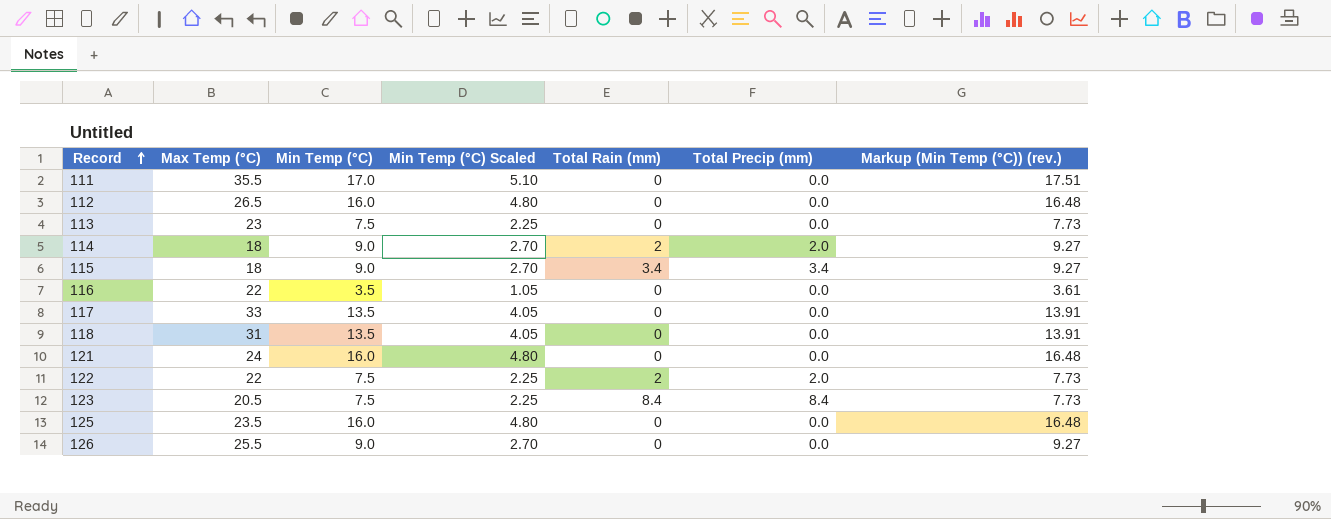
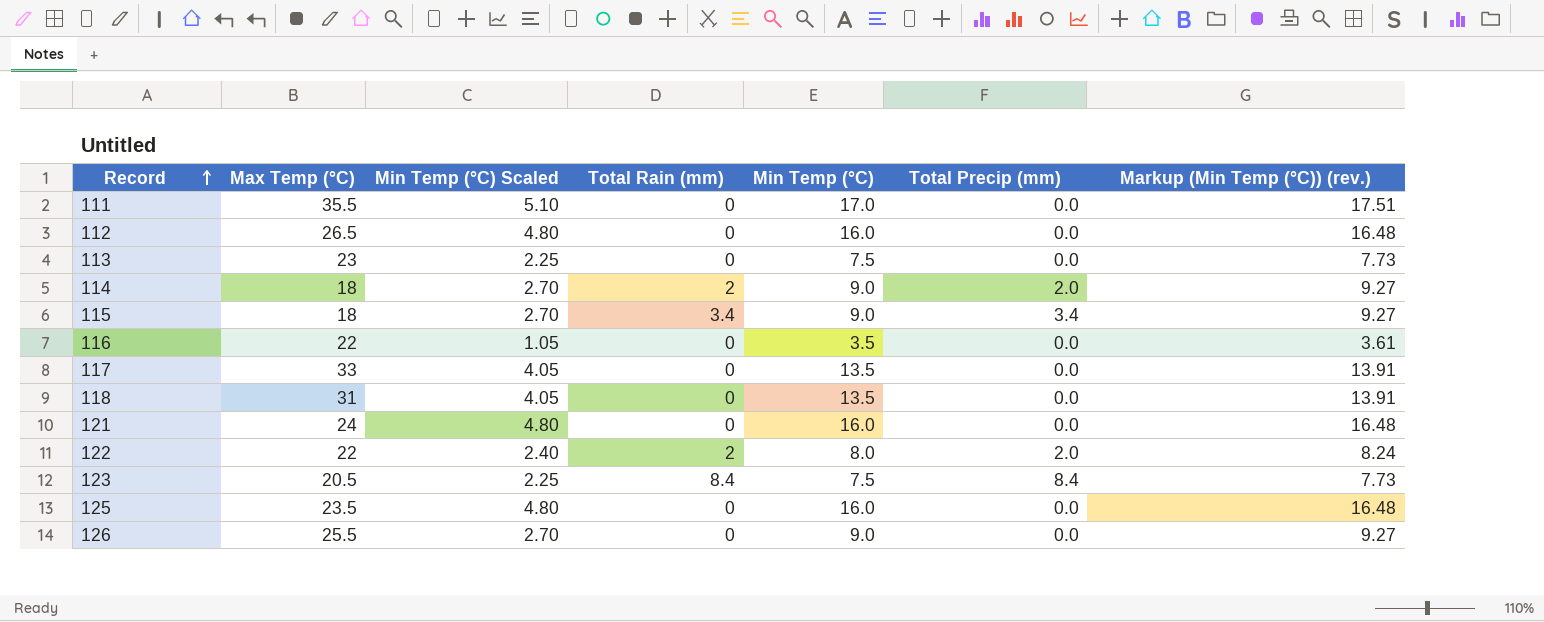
column Min Temp (°C) | position: 3 -> 5
122 | Min Temp (°C) Scaled: 2.25 -> 2.40
122 | Min Temp (°C): 7.5 -> 8.0
122 | Markup (Min Temp (°C)) (rev.): 7.73 -> 8.24

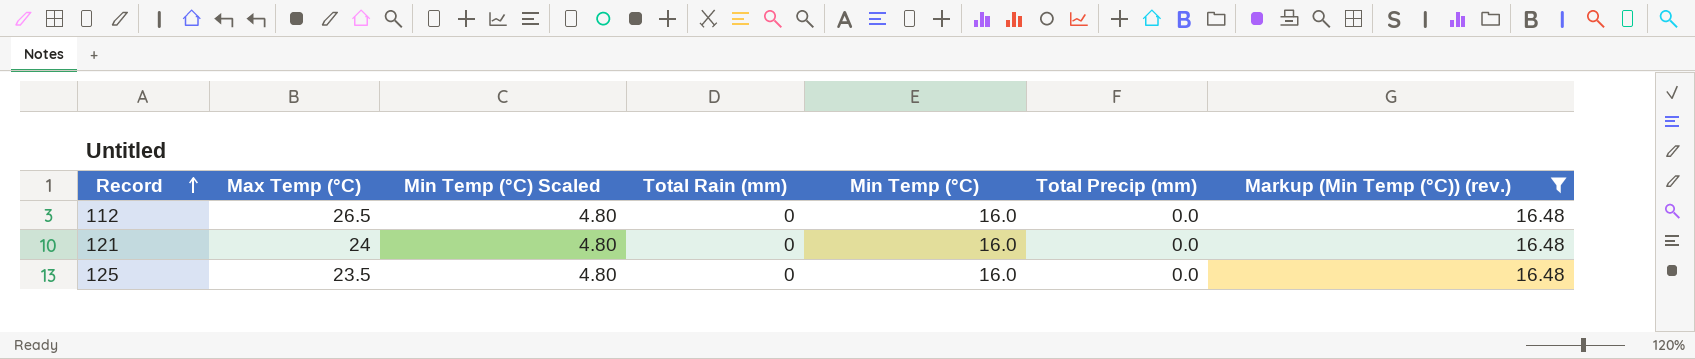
filter: none -> Markup (Min Temp (°C)) (rev.) = 16.48

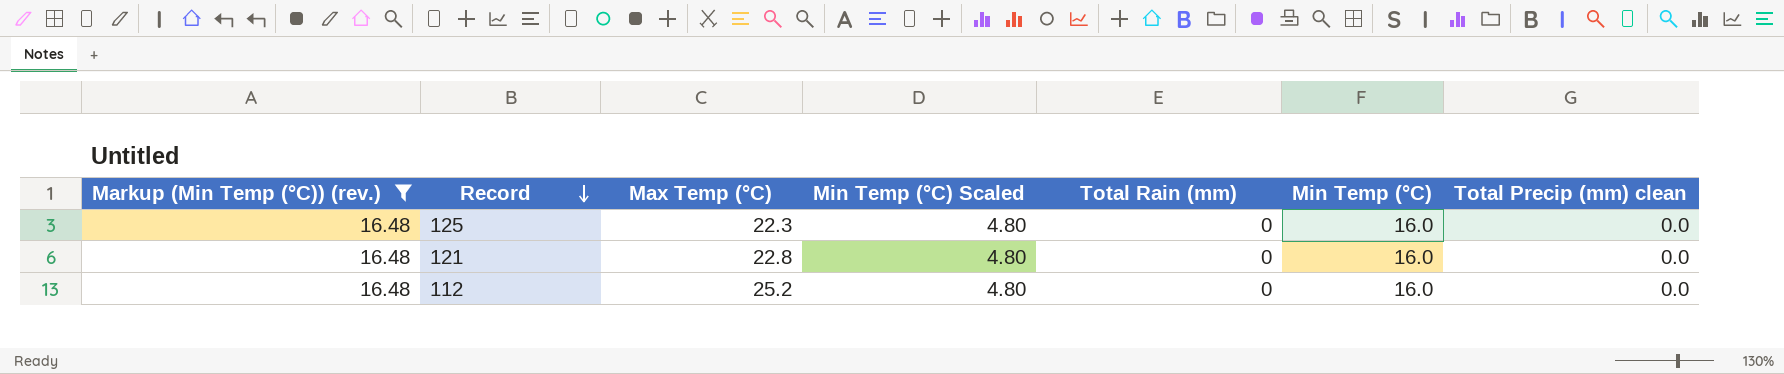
row order: Record ascending -> Record descending
column Markup (Min Temp (°C)) (rev.) | position: 7 -> 1
column name: Total Precip (mm) -> Total Precip (mm) clean
125 | Max Temp (°C): 23.5 -> 22.3
121 | Max Temp (°C): 24 -> 22.8
112 | Max Temp (°C): 26.5 -> 25.2

